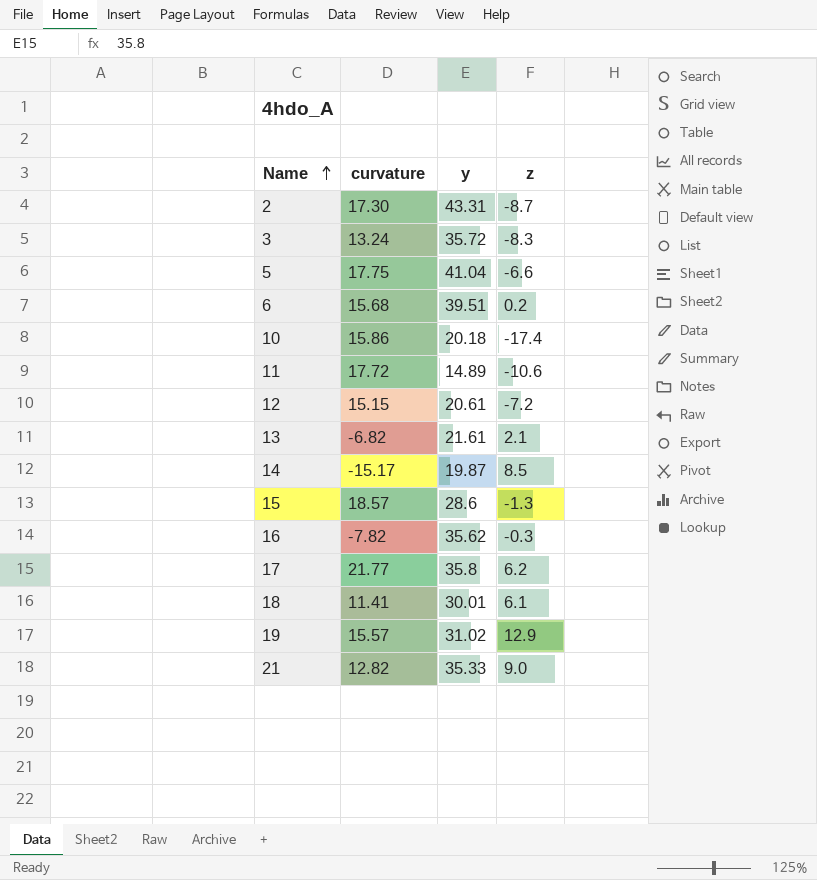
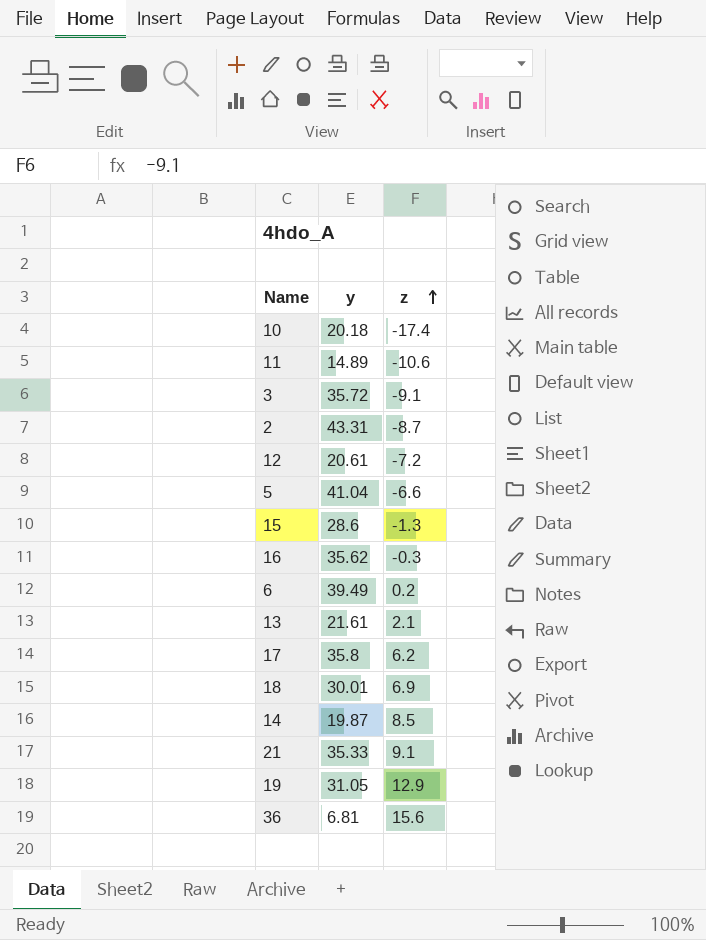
row order: Name ascending -> z ascending
column curvature | position: 2 -> none
3 | z: -8.3 -> -9.1
6 | y: 39.51 -> 39.49
18 | z: 6.1 -> 6.9
21 | z: 9.0 -> 9.1
19 | y: 31.02 -> 31.05
row 36: none -> 6.81 | 15.6

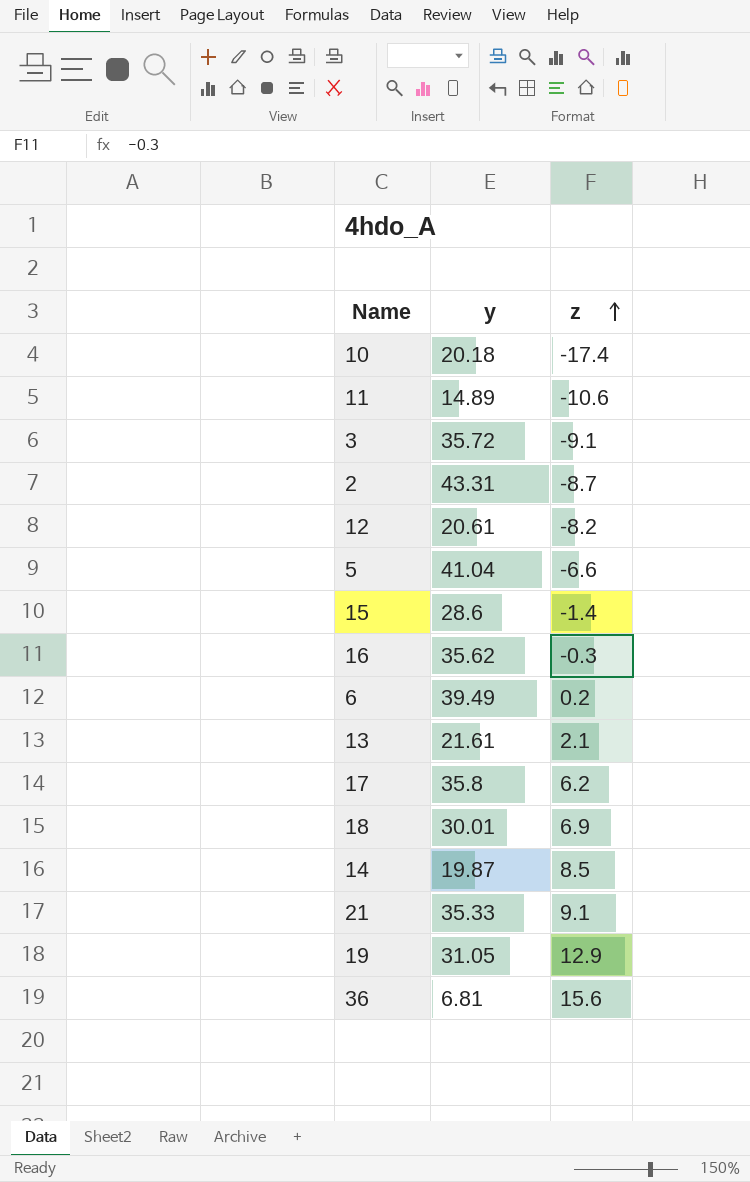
12 | z: -7.2 -> -8.2
15 | z: -1.3 -> -1.4

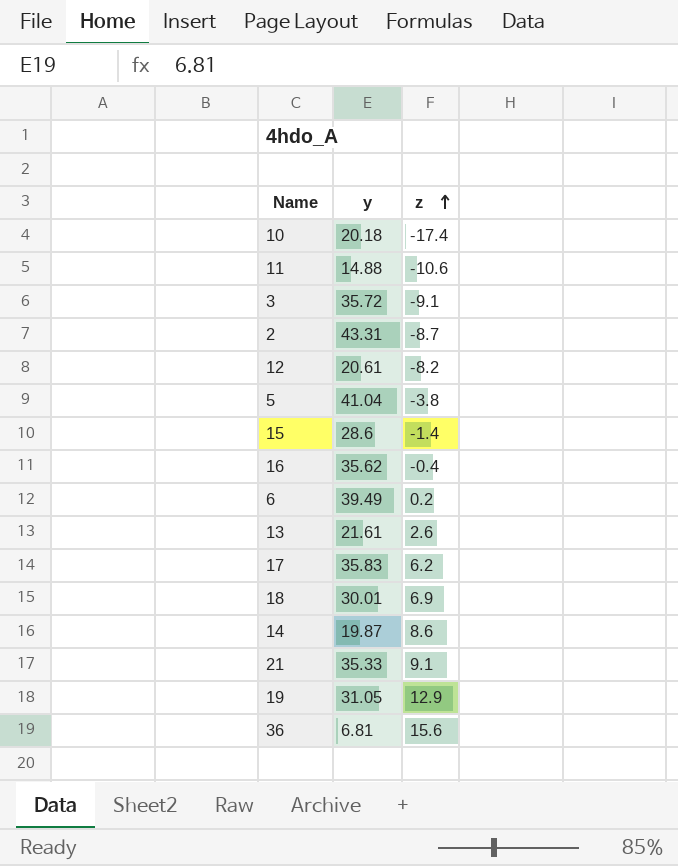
11 | y: 14.89 -> 14.88
5 | z: -6.6 -> -3.8
16 | z: -0.3 -> -0.4
13 | z: 2.1 -> 2.6
17 | y: 35.8 -> 35.83
14 | z: 8.5 -> 8.6

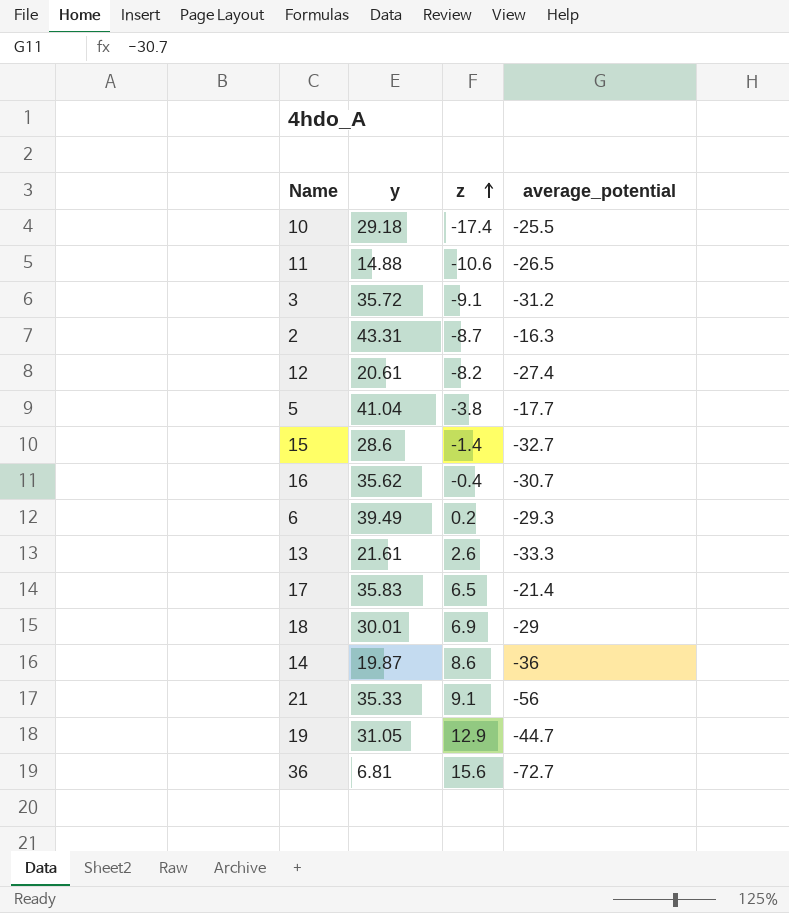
column average_potential | position: none -> 4
10 | y: 20.18 -> 29.18
17 | z: 6.2 -> 6.5

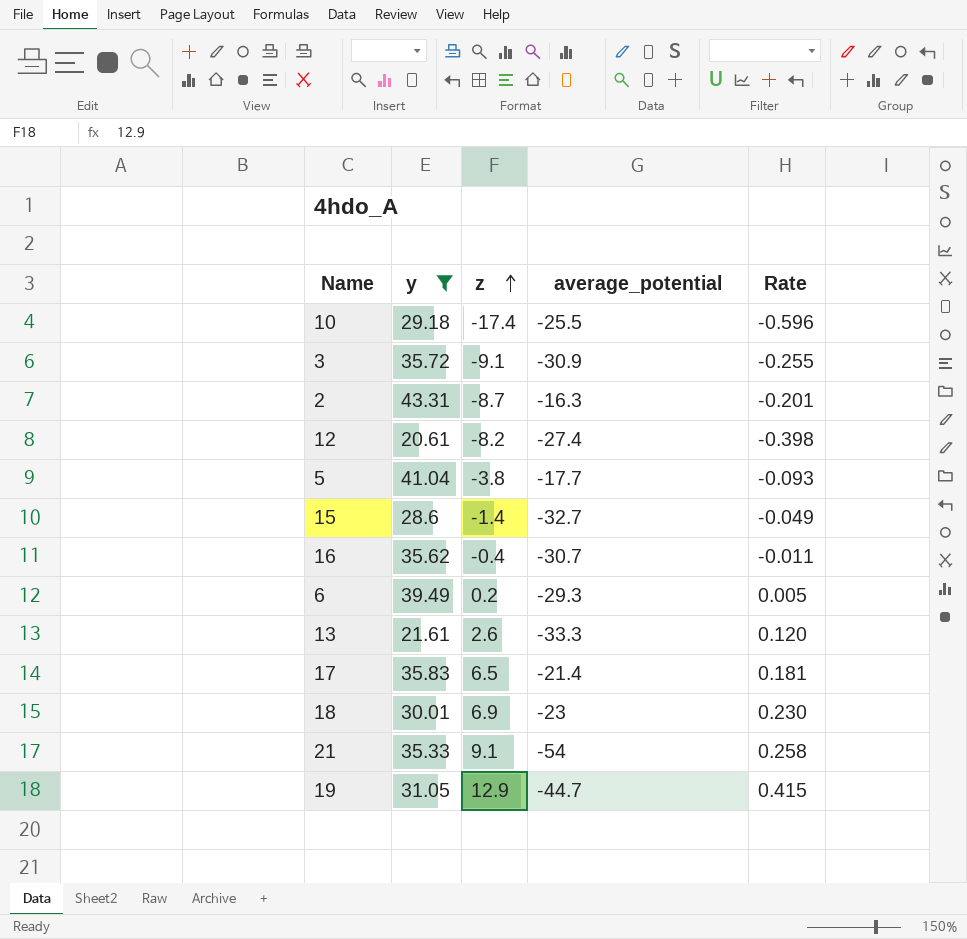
filter: none -> y >= 20.61
column Rate | formula: none -> [z] / [y]
3 | average_potential: -31.2 -> -30.9
18 | average_potential: -29 -> -23
21 | average_potential: -56 -> -54

